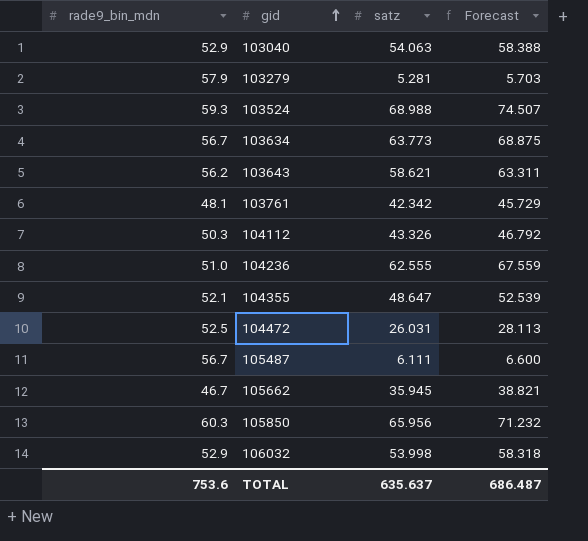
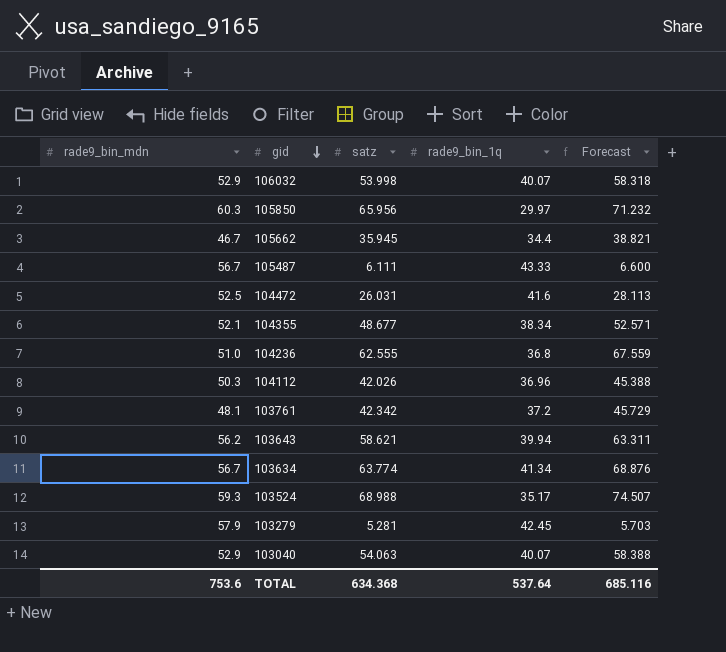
row order: gid ascending -> gid descending
column rade9_bin_1q | position: none -> 4
104355 | satz: 48.647 -> 48.677
104355 | Forecast: 52.539 -> 52.571
104112 | satz: 43.326 -> 42.026
104112 | Forecast: 46.792 -> 45.388
103634 | satz: 63.773 -> 63.774
103634 | Forecast: 68.875 -> 68.876
TOTAL | satz: 635.637 -> 634.368
TOTAL | Forecast: 686.487 -> 685.116

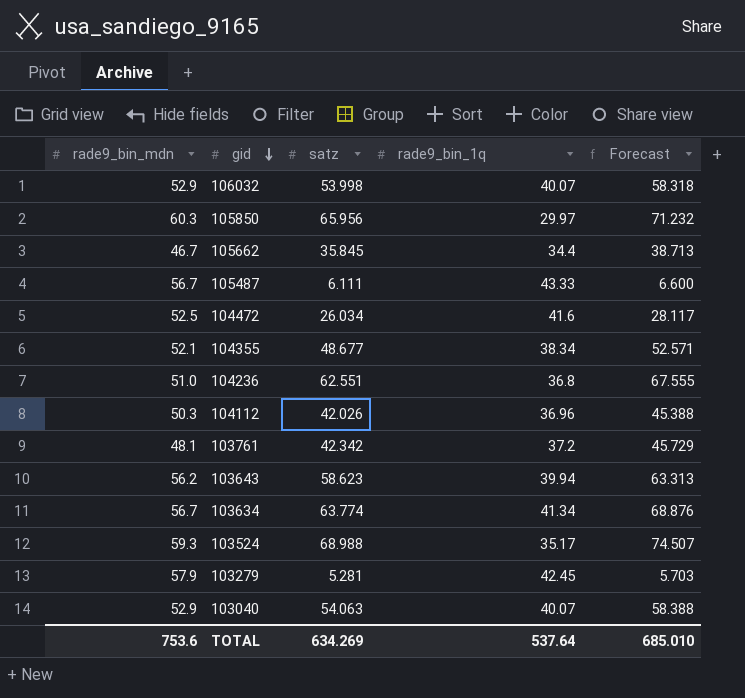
105662 | satz: 35.945 -> 35.845
105662 | Forecast: 38.821 -> 38.713
104472 | satz: 26.031 -> 26.034
104472 | Forecast: 28.113 -> 28.117
104236 | satz: 62.555 -> 62.551
104236 | Forecast: 67.559 -> 67.555
103643 | satz: 58.621 -> 58.623
103643 | Forecast: 63.311 -> 63.313
TOTAL | satz: 634.368 -> 634.269
TOTAL | Forecast: 685.116 -> 685.010

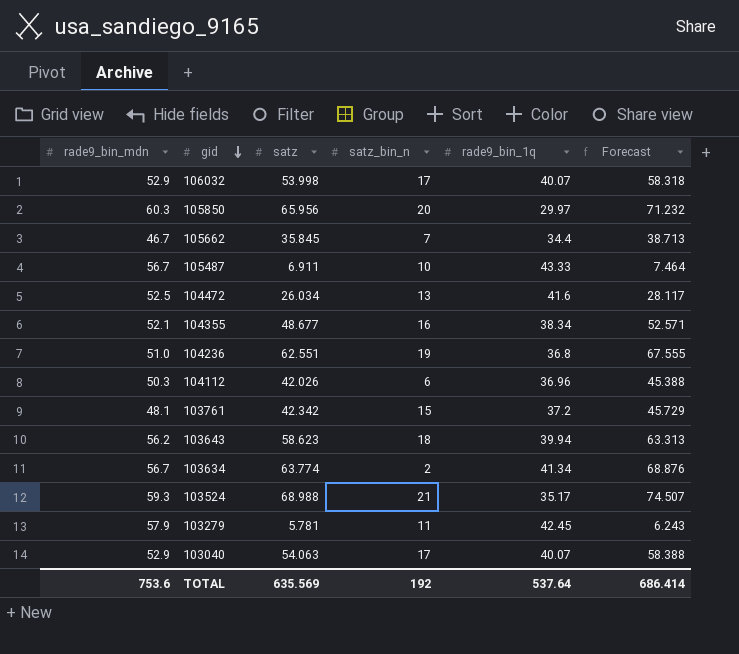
column satz_bin_n | position: none -> 4
105487 | satz: 6.111 -> 6.911
105487 | Forecast: 6.600 -> 7.464
103279 | satz: 5.281 -> 5.781
103279 | Forecast: 5.703 -> 6.243
TOTAL | satz: 634.269 -> 635.569
TOTAL | Forecast: 685.010 -> 686.414

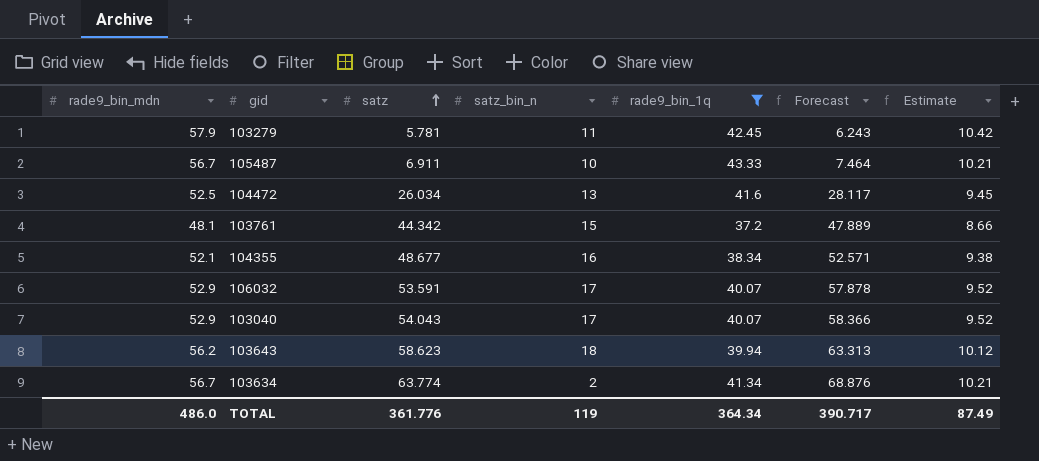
filter: none -> rade9_bin_1q >= 37.2
row order: gid descending -> satz ascending
column Estimate | formula: none -> [rade9_bin_mdn] * 0.18
103761 | satz: 42.342 -> 44.342
103761 | Forecast: 45.729 -> 47.889
106032 | satz: 53.998 -> 53.591
106032 | Forecast: 58.318 -> 57.878
103040 | satz: 54.063 -> 54.043
103040 | Forecast: 58.388 -> 58.366
TOTAL | rade9_bin_mdn: 753.6 -> 486.0
TOTAL | satz: 635.569 -> 361.776
TOTAL | satz_bin_n: 192 -> 119
TOTAL | rade9_bin_1q: 537.64 -> 364.34
TOTAL | Forecast: 686.414 -> 390.717

